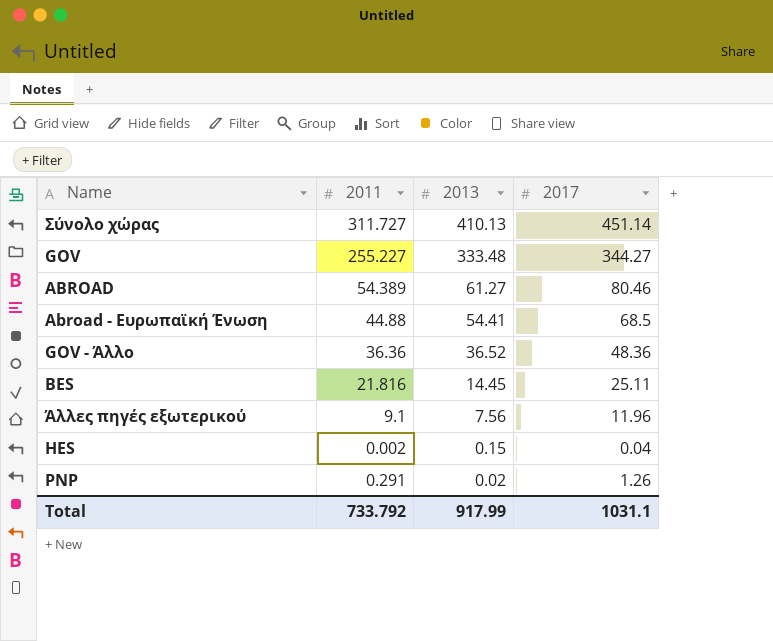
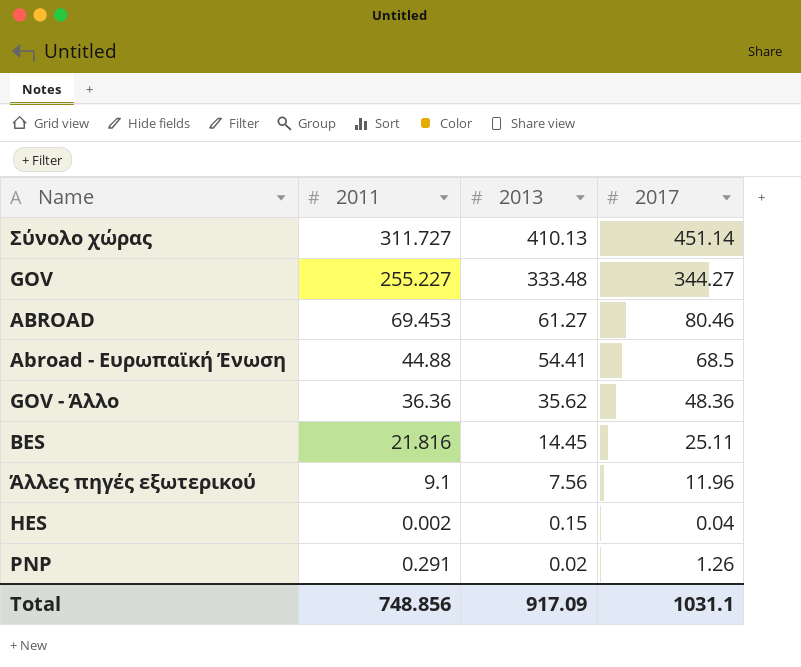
ABROAD | 2011: 54.389 -> 69.453
GOV - Άλλο | 2013: 36.52 -> 35.62
Total | 2011: 733.792 -> 748.856
Total | 2013: 917.99 -> 917.09

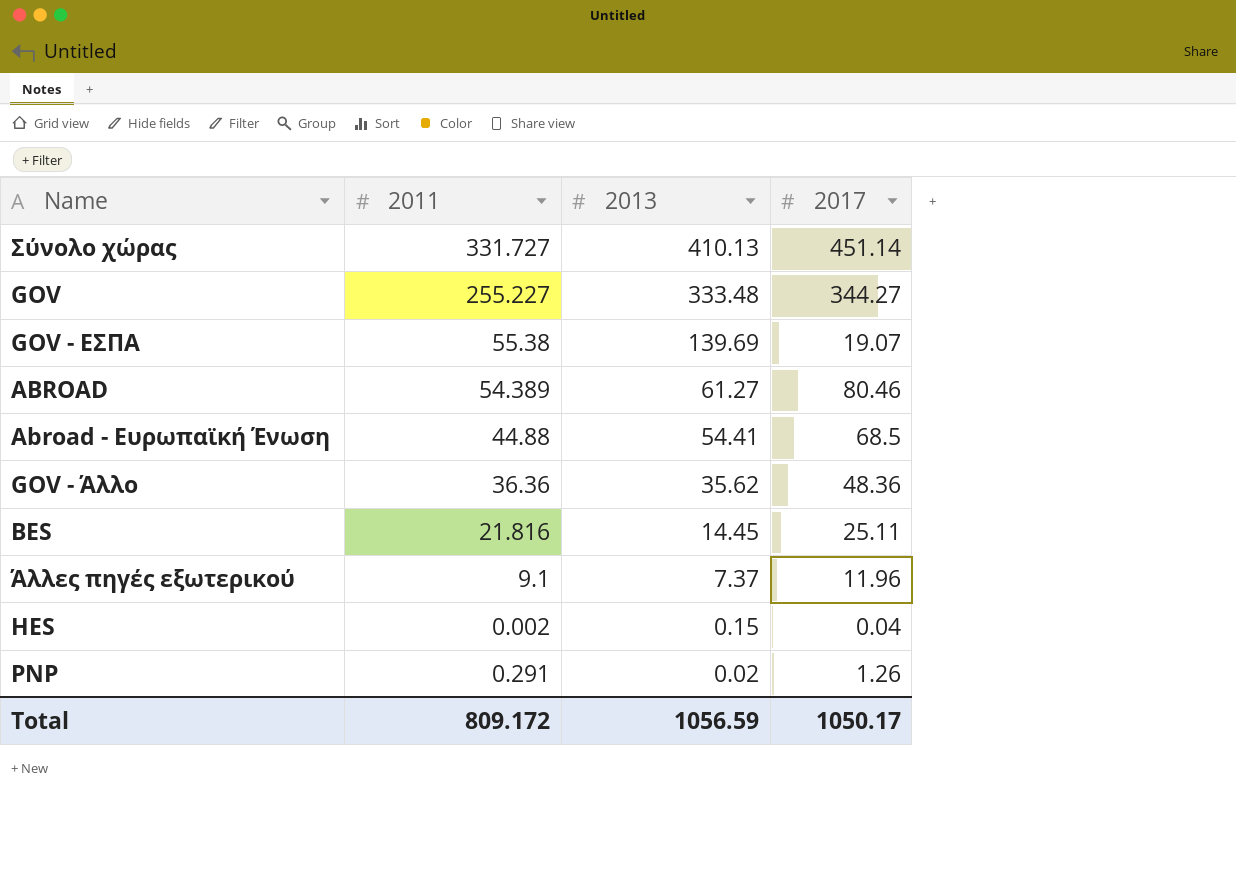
Σύνολο χώρας | 2011: 311.727 -> 331.727
row GOV - ΕΣΠΑ: none -> 55.38 | 139.69 | 19.07
ABROAD | 2011: 69.453 -> 54.389
Άλλες πηγές εξωτερικού | 2013: 7.56 -> 7.37
Total | 2011: 748.856 -> 809.172
Total | 2013: 917.09 -> 1056.59
Total | 2017: 1031.1 -> 1050.17

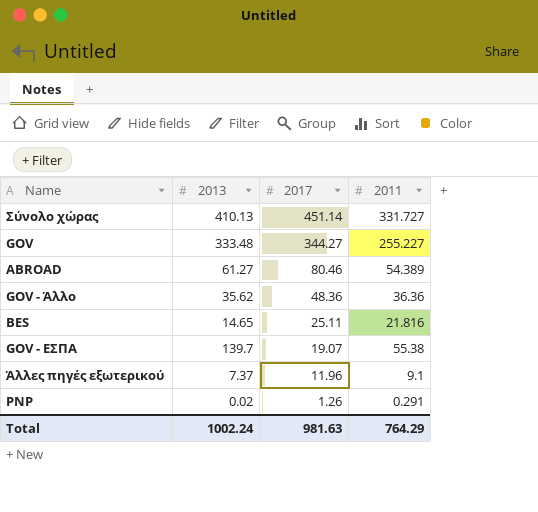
row order: 2013 descending -> 2017 descending
column 2011 | position: 2 -> 4
row Abroad - Ευρωπαϊκή Ένωση: 44.88 | 54.41 | 68.5 -> none
row HES: 0.002 | 0.15 | 0.04 -> none
BES | 2013: 14.45 -> 14.65
GOV - ΕΣΠΑ | 2013: 139.69 -> 139.7
Total | 2013: 1056.59 -> 1002.24
Total | 2017: 1050.17 -> 981.63
Total | 2011: 809.172 -> 764.29

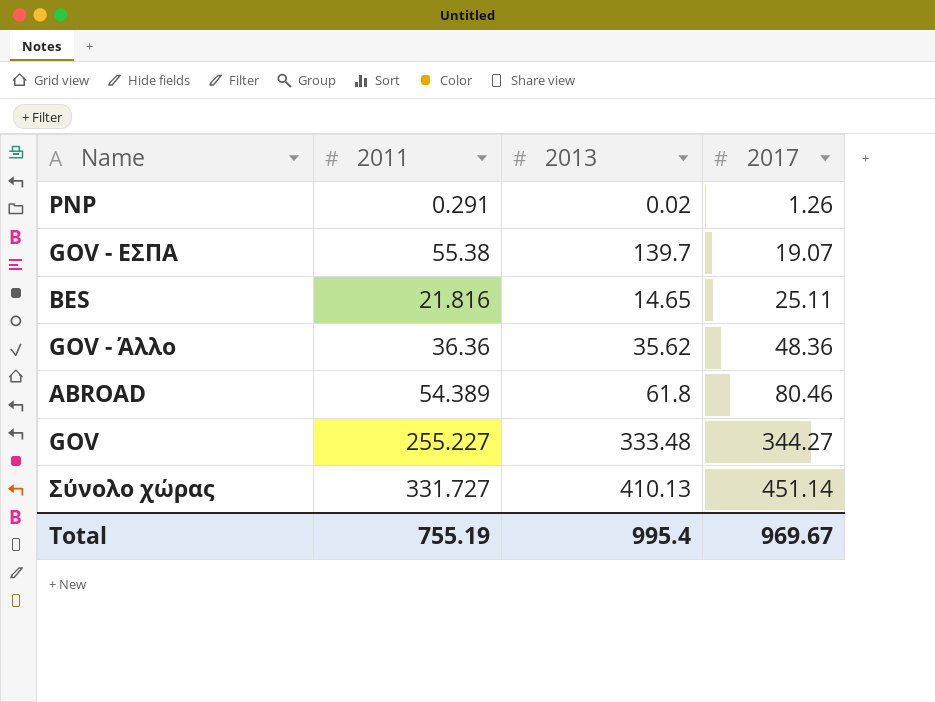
row order: 2017 descending -> 2017 ascending
column 2011 | position: 4 -> 2
row Άλλες πηγές εξωτερικού: 7.37 | 11.96 | 9.1 -> none
ABROAD | 2013: 61.27 -> 61.8
Total | 2011: 764.29 -> 755.19
Total | 2013: 1002.24 -> 995.4
Total | 2017: 981.63 -> 969.67

